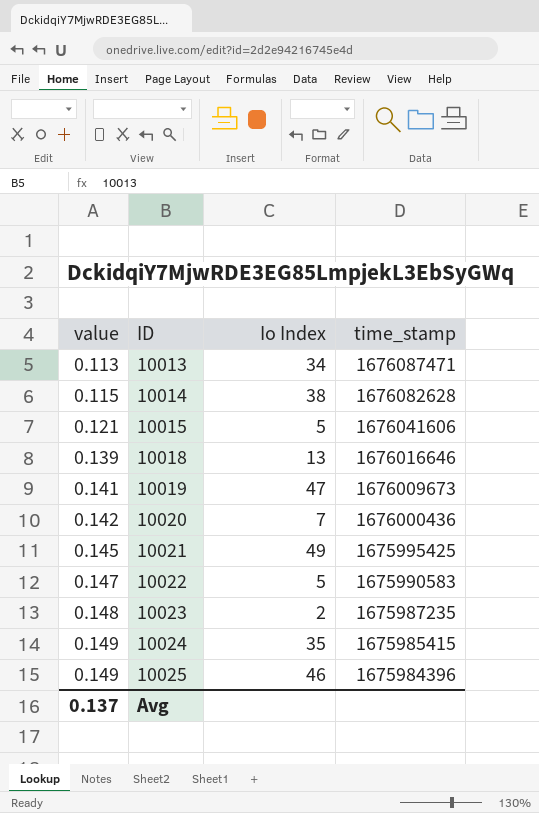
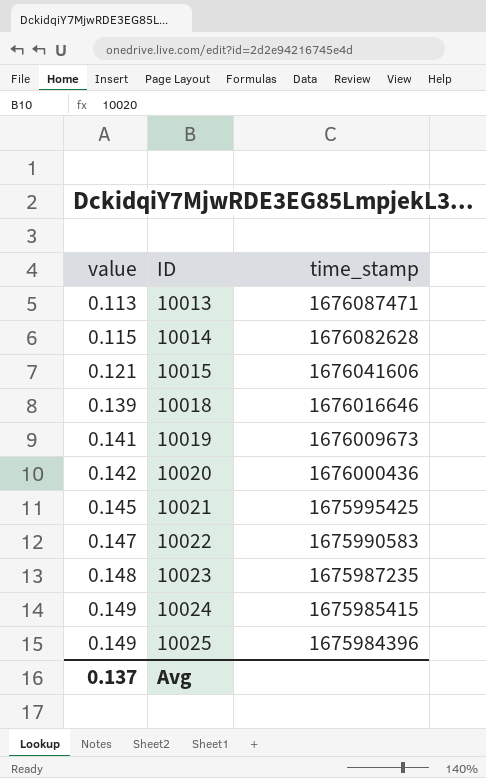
column Io Index | position: 3 -> none

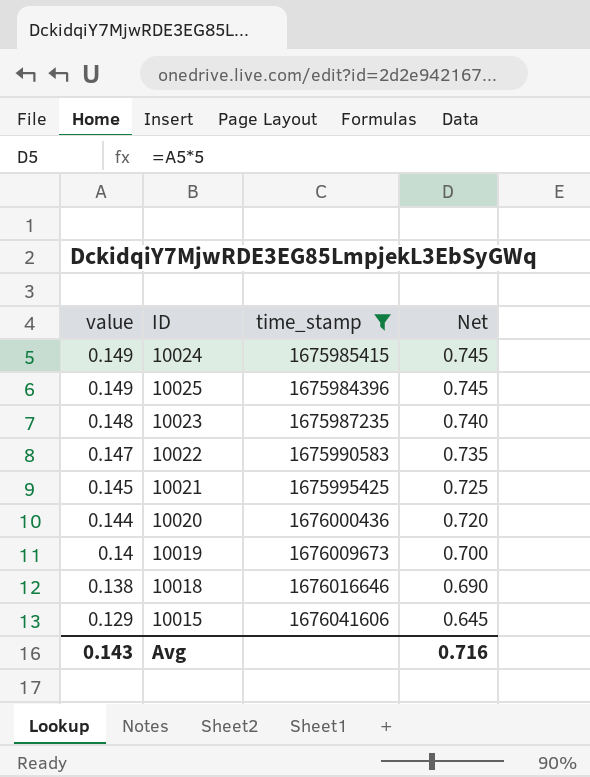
filter: none -> time_stamp <= 1676041606
row order: value ascending -> value descending
column Net | formula: none -> [value] * 5
10020 | value: 0.142 -> 0.144
10019 | value: 0.141 -> 0.14
10018 | value: 0.139 -> 0.138
10015 | value: 0.121 -> 0.129
Avg | value: 0.137 -> 0.143

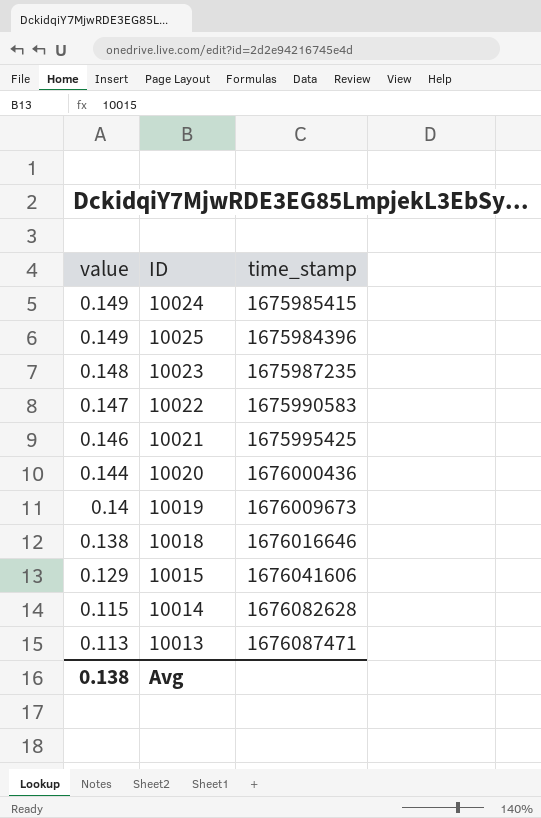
filter: time_stamp <= 1676041606 -> none
column Net | formula: [value] * 5 -> none
10021 | value: 0.145 -> 0.146
Avg | value: 0.143 -> 0.138

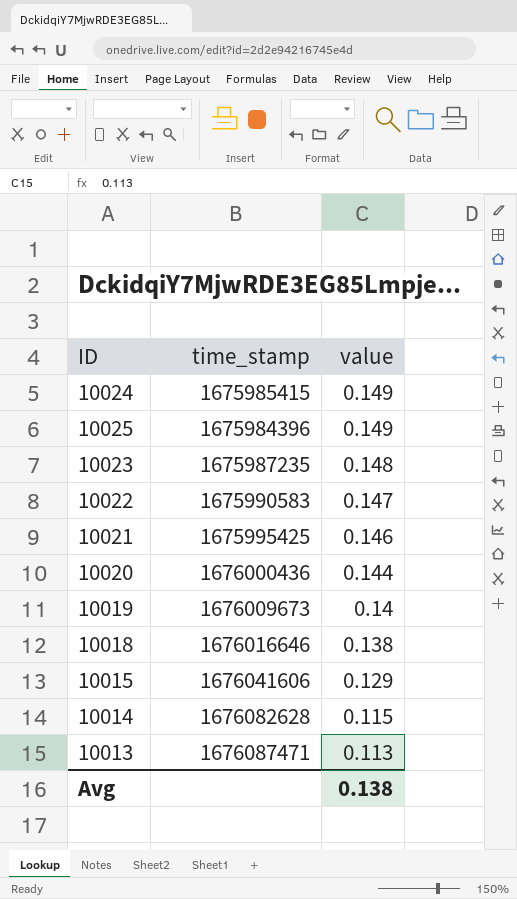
column value | position: 1 -> 3

